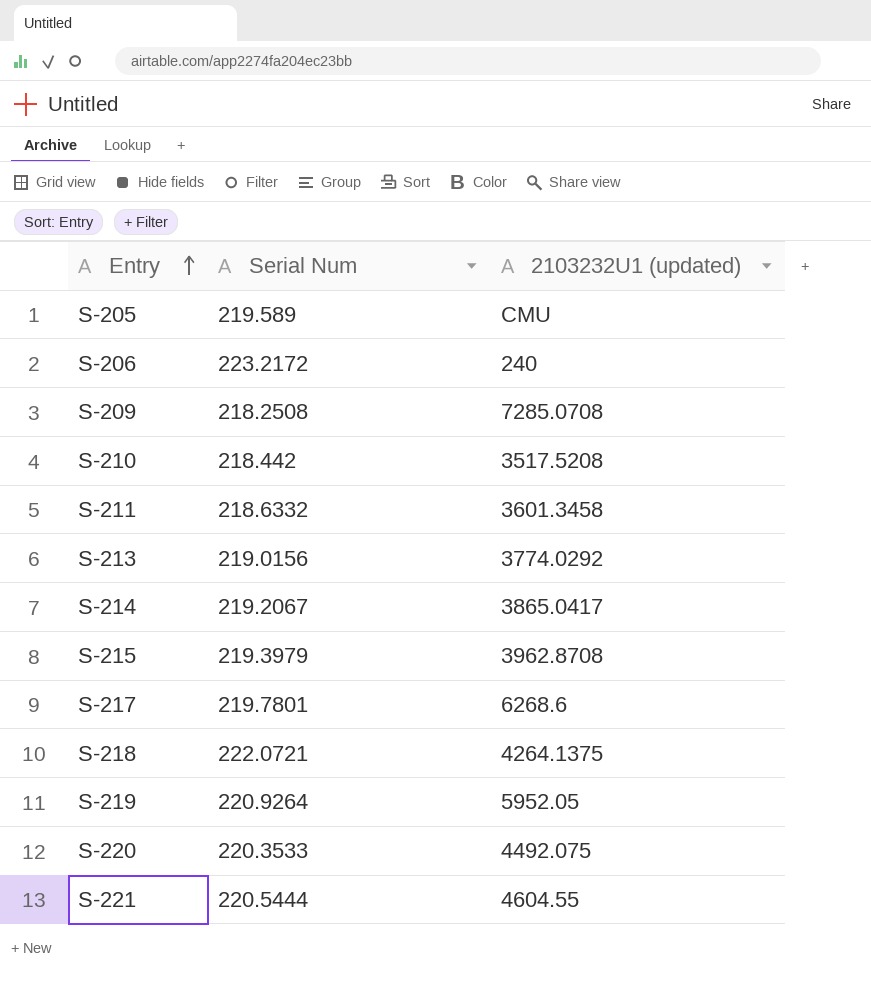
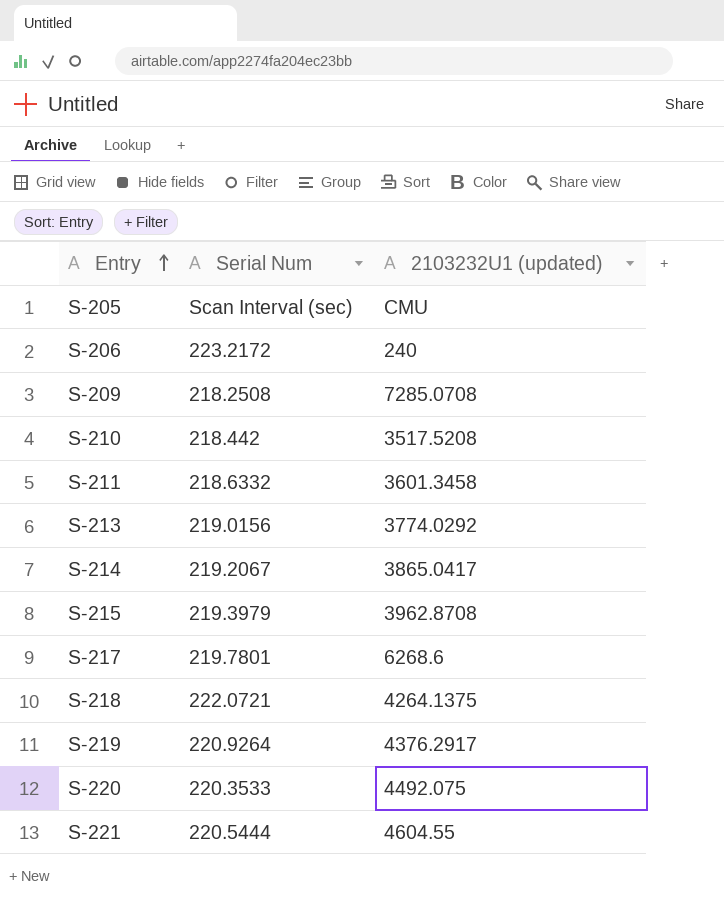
S-205 | Serial Num: 219.589 -> Scan Interval (sec)
S-219 | 2103232U1 (updated): 5952.05 -> 4376.2917

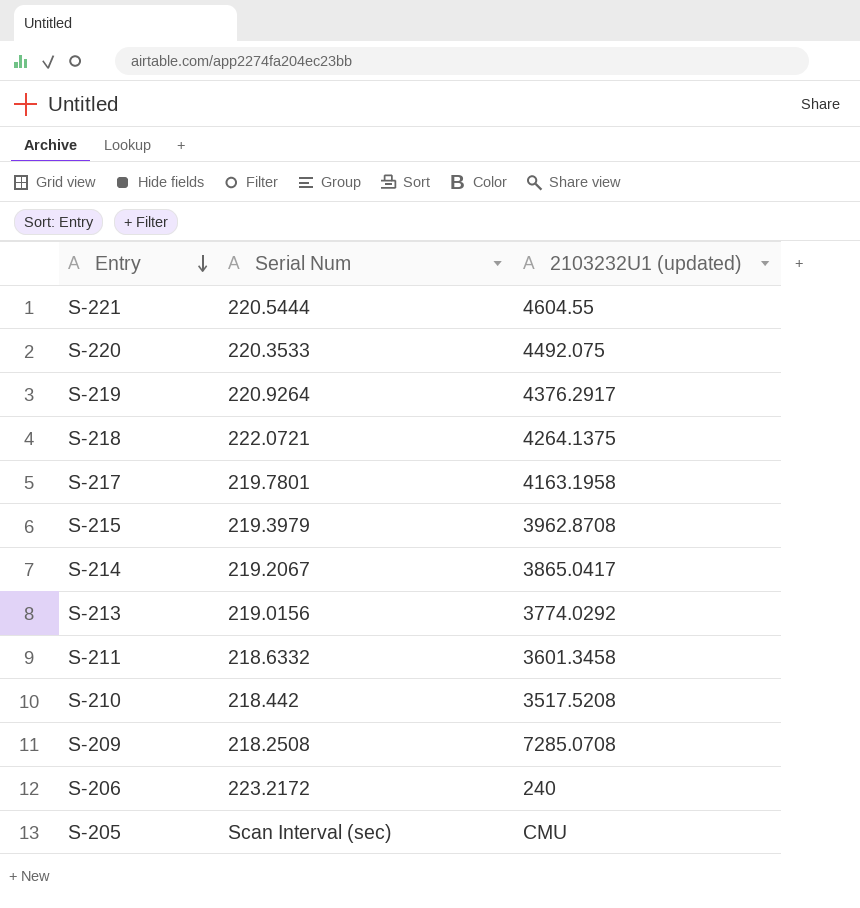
row order: Entry ascending -> Entry descending
S-217 | 2103232U1 (updated): 6268.6 -> 4163.1958

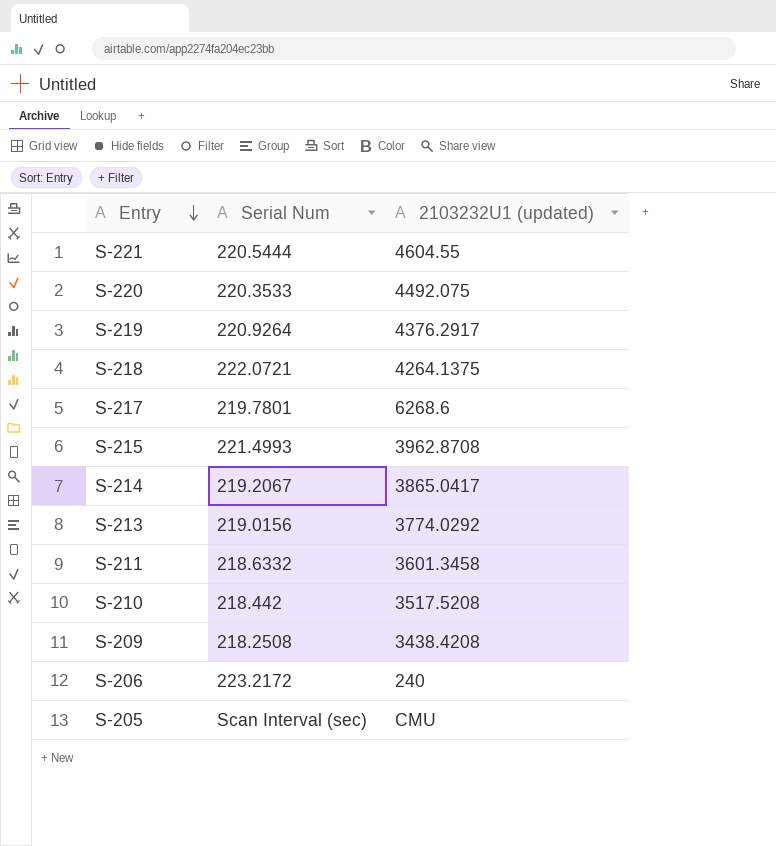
S-217 | 2103232U1 (updated): 4163.1958 -> 6268.6
S-215 | Serial Num: 219.3979 -> 221.4993
S-209 | 2103232U1 (updated): 7285.0708 -> 3438.4208

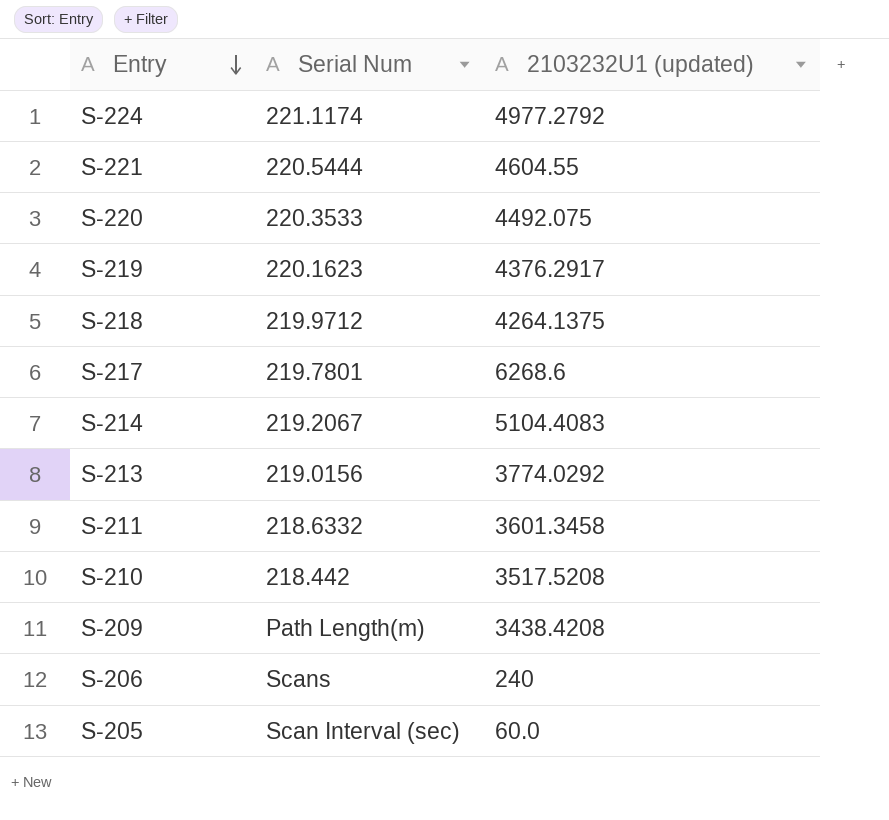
row S-215: 221.4993 | 3962.8708 -> none
row S-224: none -> 221.1174 | 4977.2792
S-219 | Serial Num: 220.9264 -> 220.1623
S-218 | Serial Num: 222.0721 -> 219.9712
S-214 | 2103232U1 (updated): 3865.0417 -> 5104.4083
S-209 | Serial Num: 218.2508 -> Path Length(m)
S-206 | Serial Num: 223.2172 -> Scans
S-205 | 2103232U1 (updated): CMU -> 60.0

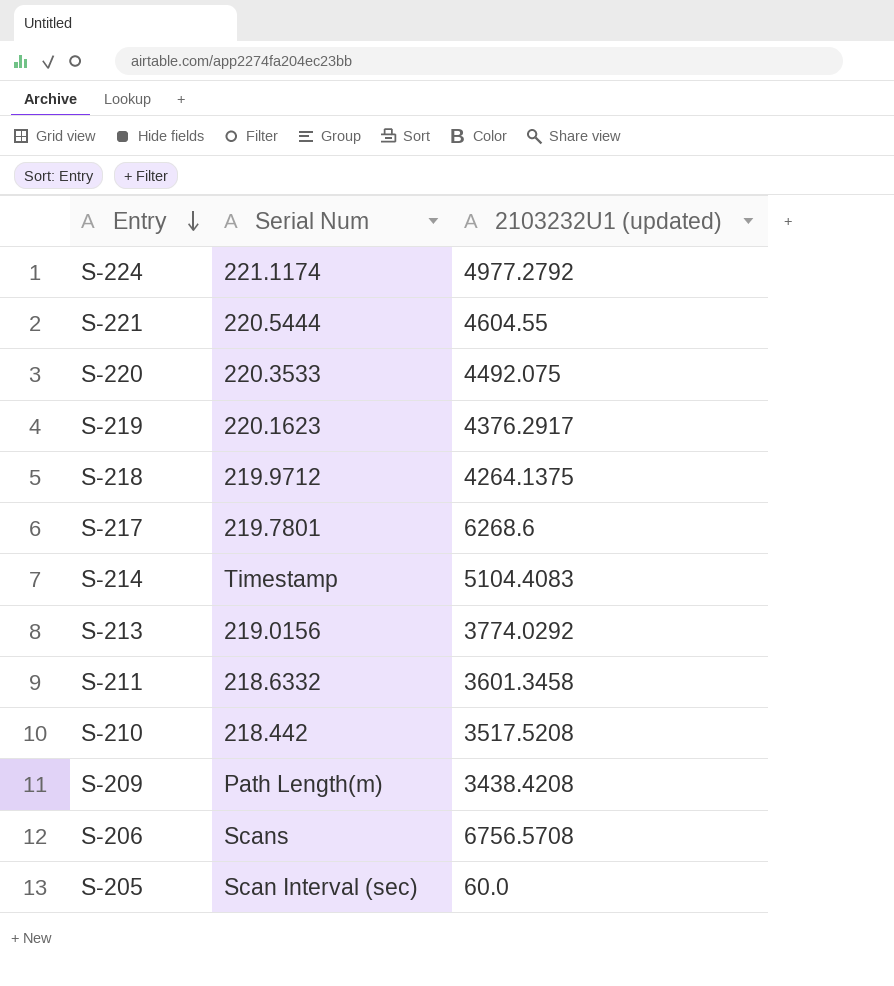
S-214 | Serial Num: 219.2067 -> Timestamp
S-206 | 2103232U1 (updated): 240 -> 6756.5708

